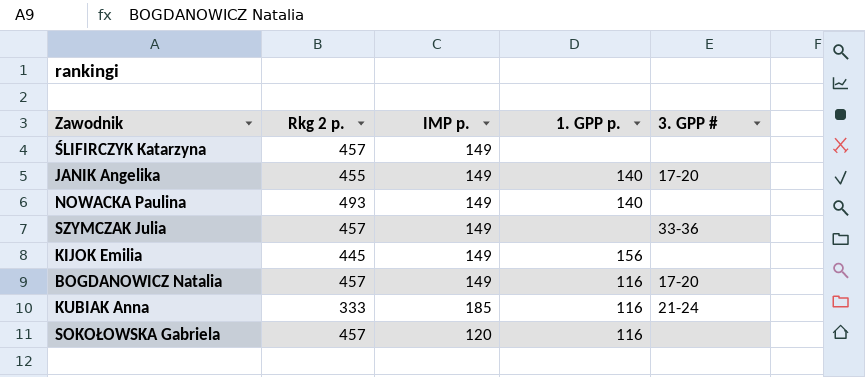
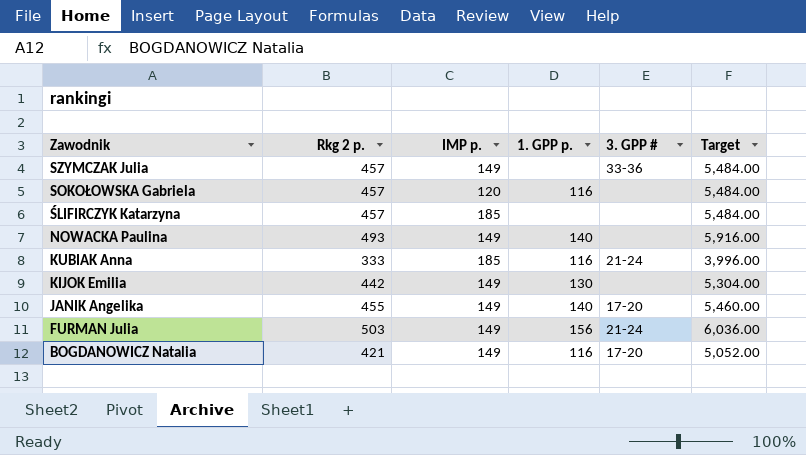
row order: none -> Zawodnik descending
column Target | formula: none -> [Rkg 2 p.] * 12
ŚLIFIRCZYK Katarzyna | IMP p.: 149 -> 185
KIJOK Emilia | Rkg 2 p.: 445 -> 442
KIJOK Emilia | 1. GPP p.: 156 -> 130
row FURMAN Julia: none -> 503 | 149 | 156 | 21-24 | 6,036.00
BOGDANOWICZ Natalia | Rkg 2 p.: 457 -> 421

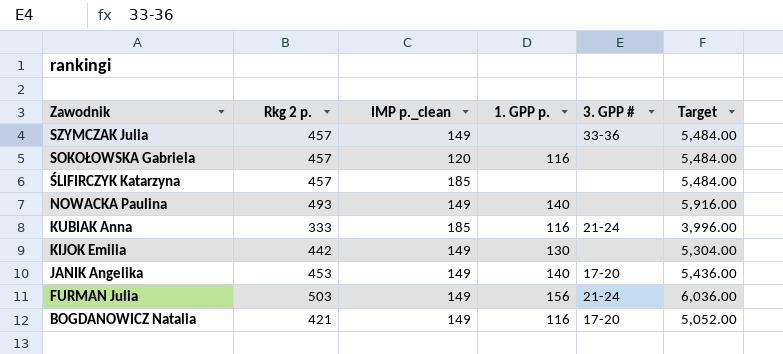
column name: IMP p. -> IMP p._clean
JANIK Angelika | Rkg 2 p.: 455 -> 453
JANIK Angelika | Target: 5,460.00 -> 5,436.00

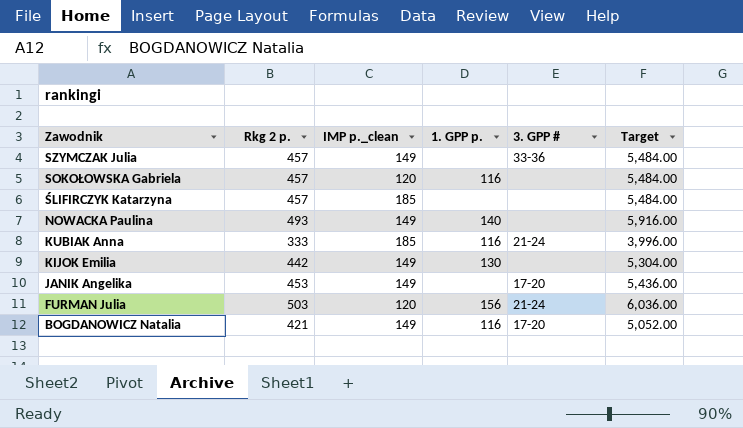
JANIK Angelika | 1. GPP p.: 140 -> none
FURMAN Julia | IMP p._clean: 149 -> 120

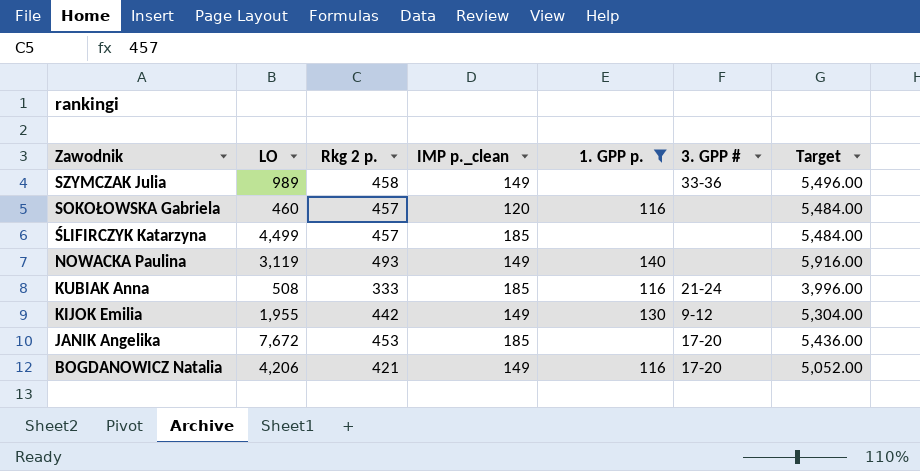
filter: none -> 1. GPP p. != 156
column LO | position: none -> 2
SZYMCZAK Julia | Rkg 2 p.: 457 -> 458
SZYMCZAK Julia | Target: 5,484.00 -> 5,496.00
KIJOK Emilia | 3. GPP #: none -> 9-12
JANIK Angelika | IMP p._clean: 149 -> 185

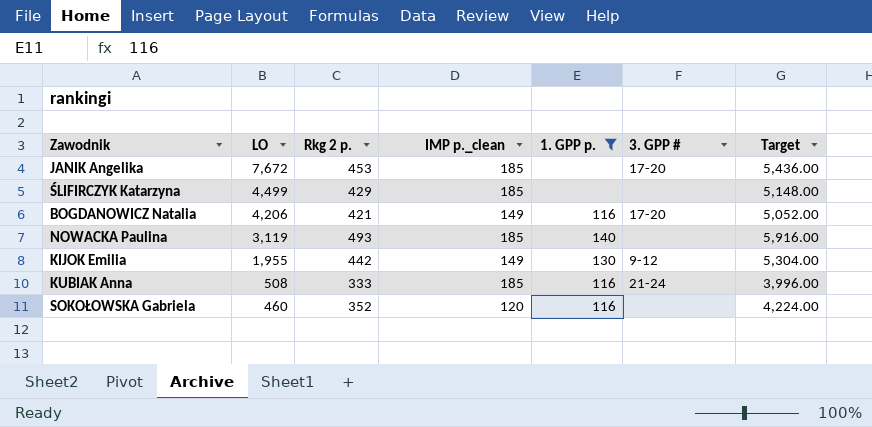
row order: Zawodnik descending -> LO descending
row SZYMCZAK Julia: 989 | 458 | 149 | none | 33-36 | 5,496.00 -> none
ŚLIFIRCZYK Katarzyna | Rkg 2 p.: 457 -> 429
ŚLIFIRCZYK Katarzyna | Target: 5,484.00 -> 5,148.00
NOWACKA Paulina | IMP p._clean: 149 -> 185
SOKOŁOWSKA Gabriela | Rkg 2 p.: 457 -> 352
SOKOŁOWSKA Gabriela | Target: 5,484.00 -> 4,224.00

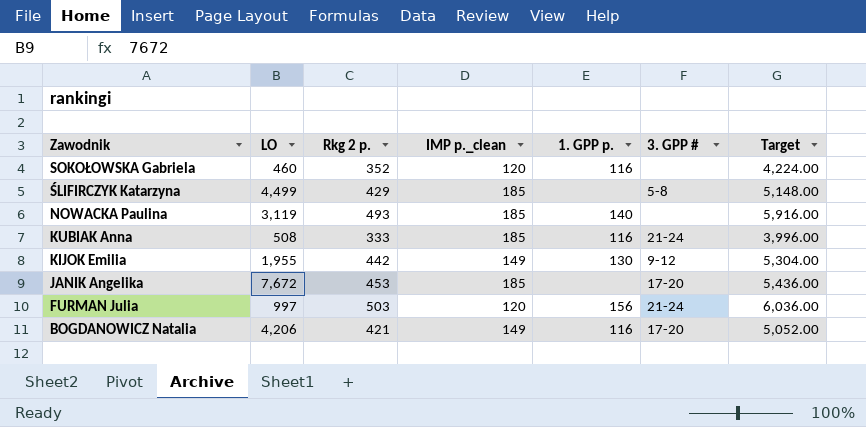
filter: 1. GPP p. != 156 -> none
row order: LO descending -> Zawodnik descending
ŚLIFIRCZYK Katarzyna | 3. GPP #: none -> 5-8

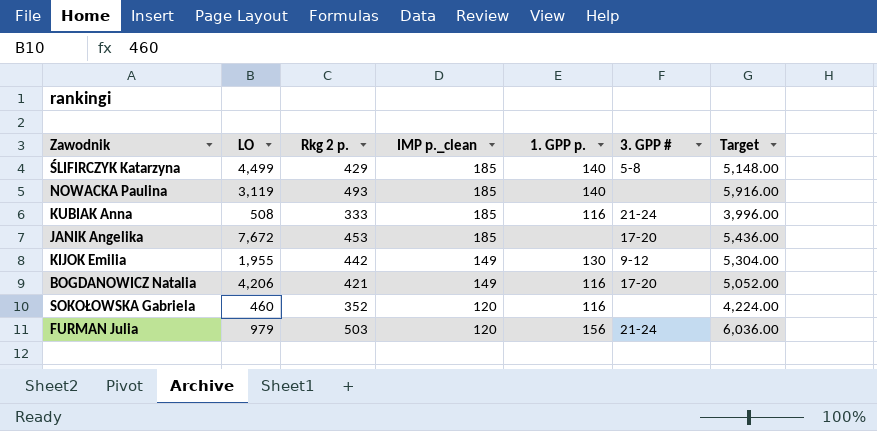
row order: Zawodnik descending -> IMP p._clean descending
ŚLIFIRCZYK Katarzyna | 1. GPP p.: none -> 140
FURMAN Julia | LO: 997 -> 979

